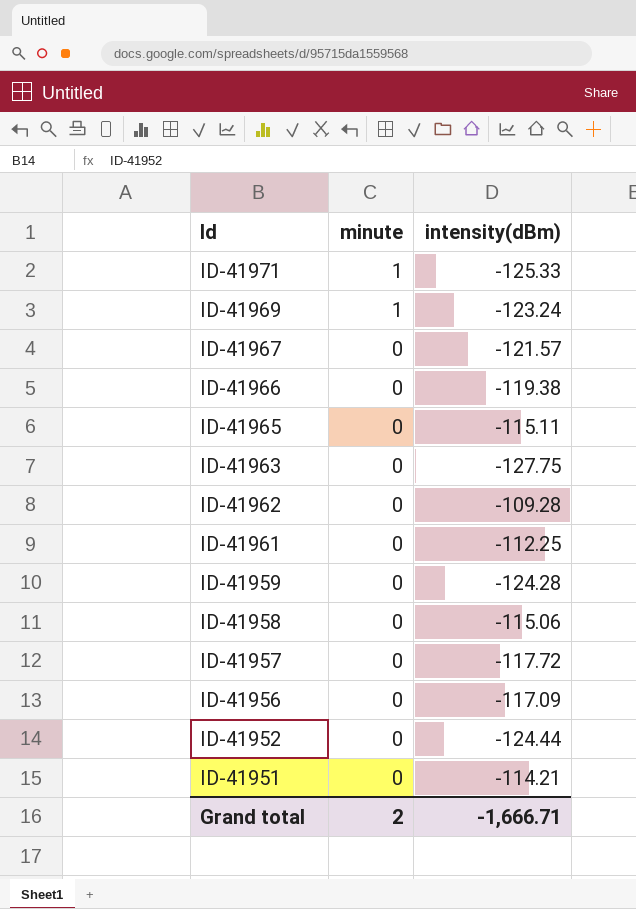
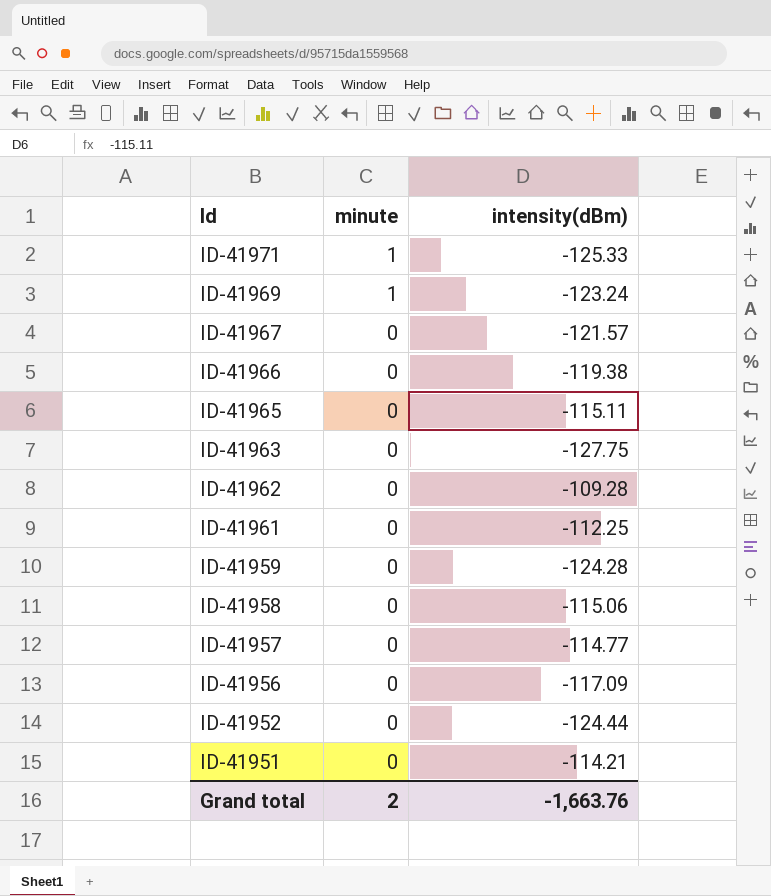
ID-41957 | intensity(dBm): -117.72 -> -114.77
Grand total | intensity(dBm): -1,666.71 -> -1,663.76

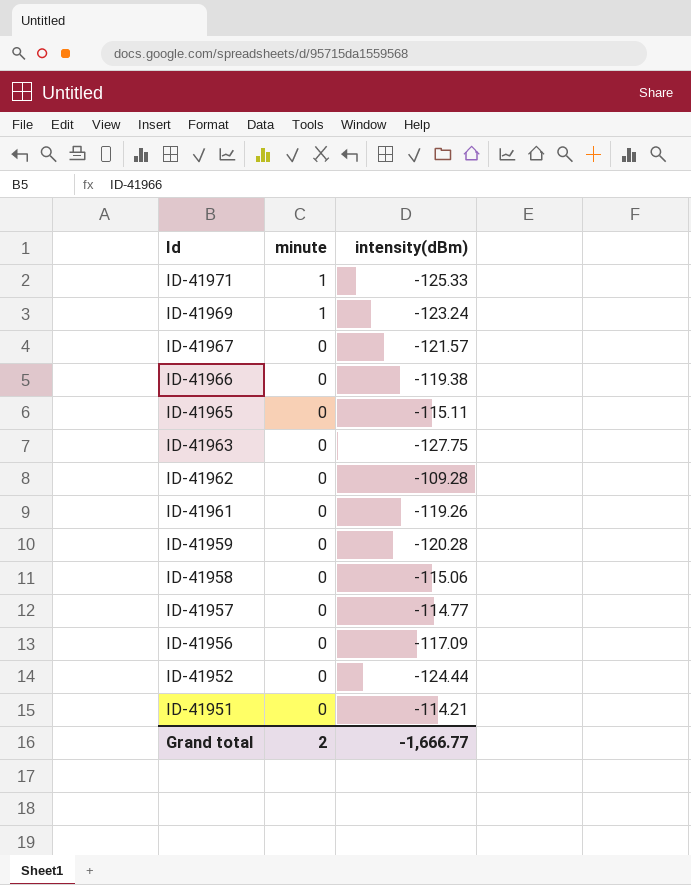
ID-41961 | intensity(dBm): -112.25 -> -119.26
ID-41959 | intensity(dBm): -124.28 -> -120.28
Grand total | intensity(dBm): -1,663.76 -> -1,666.77

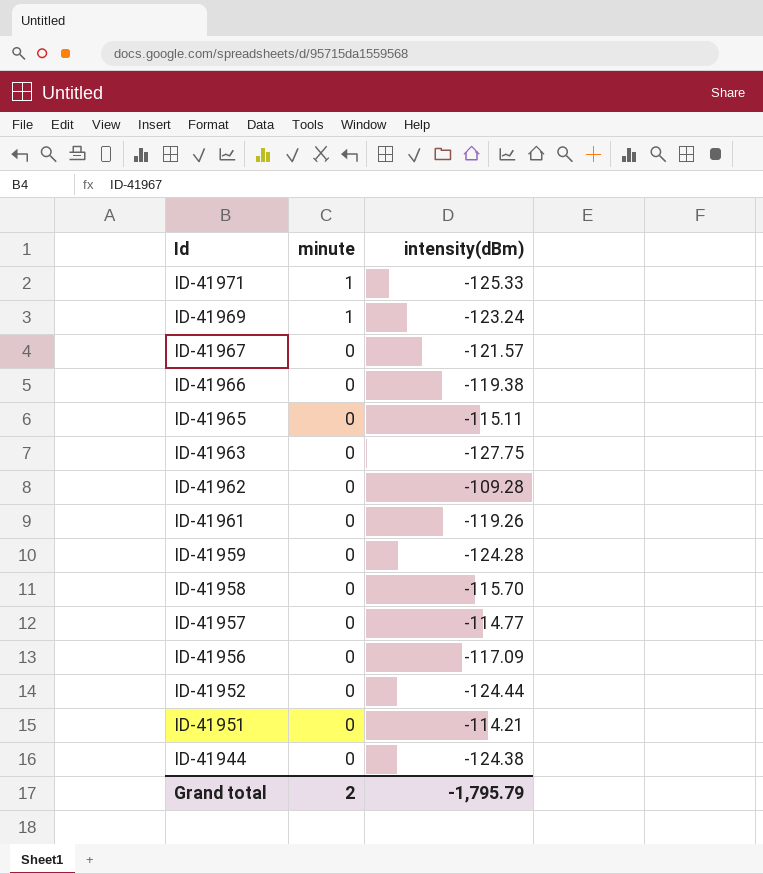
ID-41959 | intensity(dBm): -120.28 -> -124.28
ID-41958 | intensity(dBm): -115.06 -> -115.70
row ID-41944: none -> 0 | -124.38
Grand total | intensity(dBm): -1,666.77 -> -1,795.79

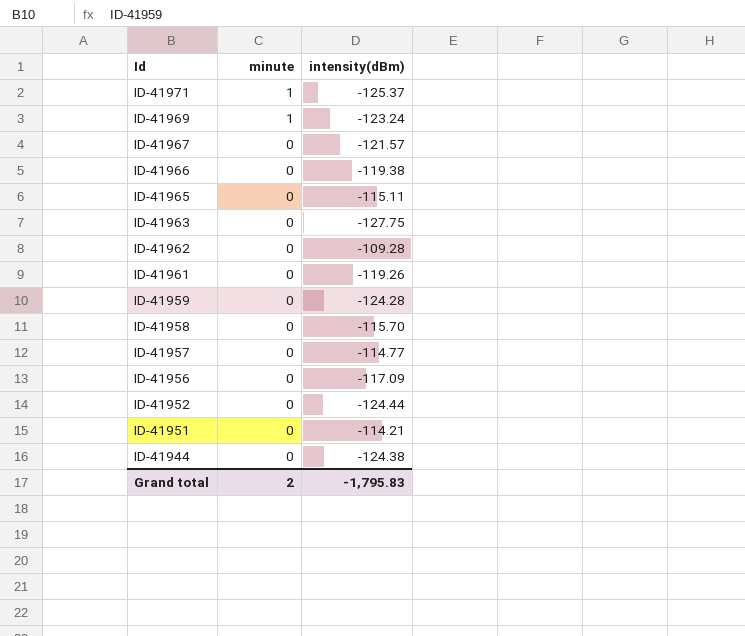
ID-41971 | intensity(dBm): -125.33 -> -125.37
Grand total | intensity(dBm): -1,795.79 -> -1,795.83

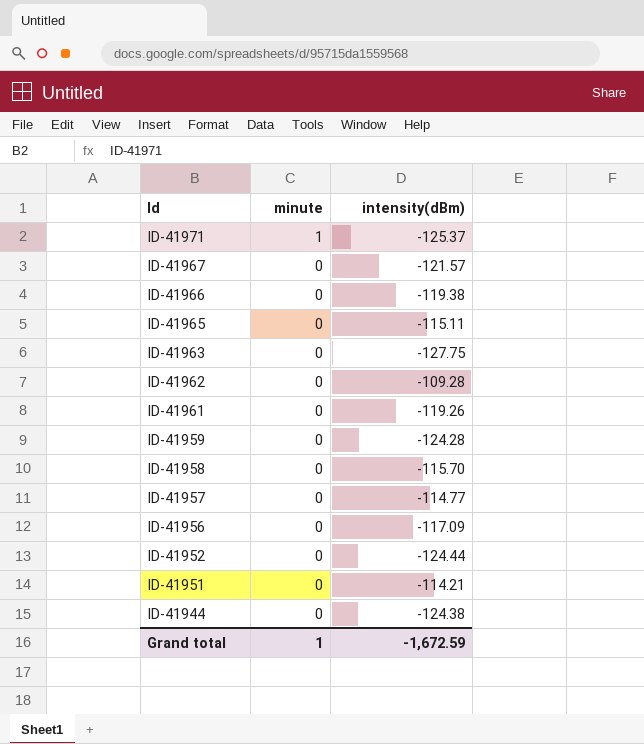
row ID-41969: 1 | -123.24 -> none
Grand total | minute: 2 -> 1
Grand total | intensity(dBm): -1,795.83 -> -1,672.59

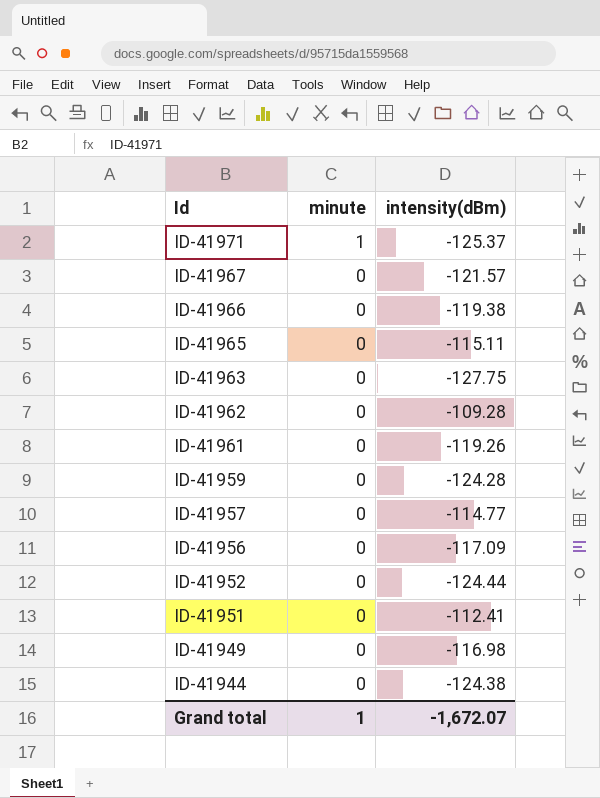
row ID-41958: 0 | -115.70 -> none
ID-41951 | intensity(dBm): -114.21 -> -112.41
row ID-41949: none -> 0 | -116.98
Grand total | intensity(dBm): -1,672.59 -> -1,672.07

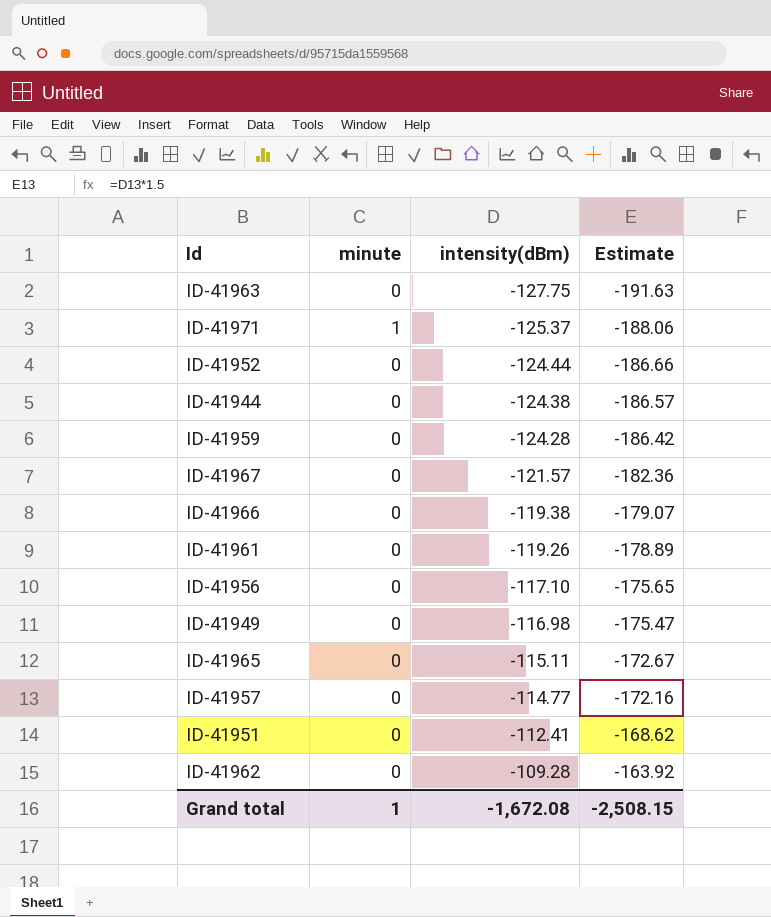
row order: Id descending -> intensity(dBm) ascending
column Estimate | formula: none -> [intensity(dBm)] * 1.5
ID-41956 | intensity(dBm): -117.09 -> -117.10
Grand total | intensity(dBm): -1,672.07 -> -1,672.08

